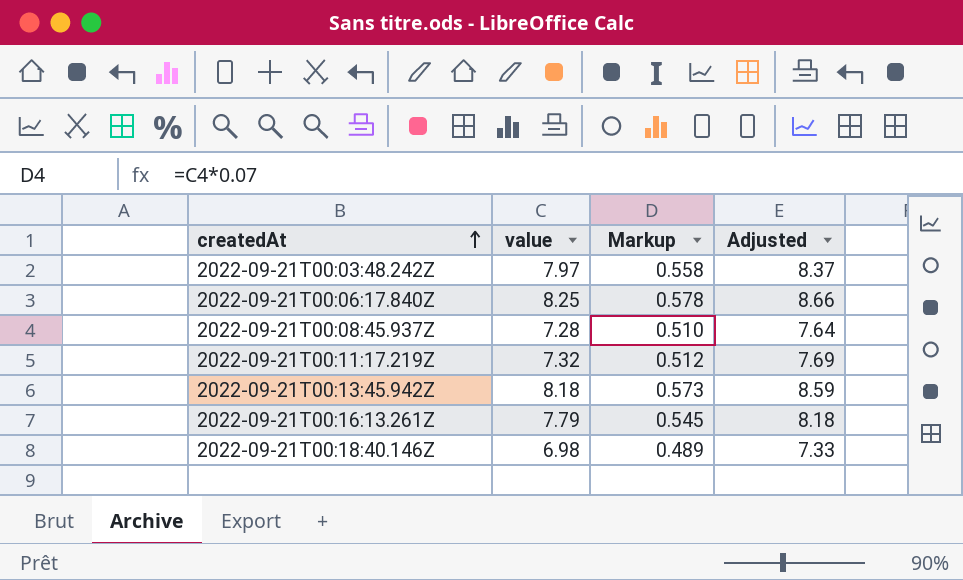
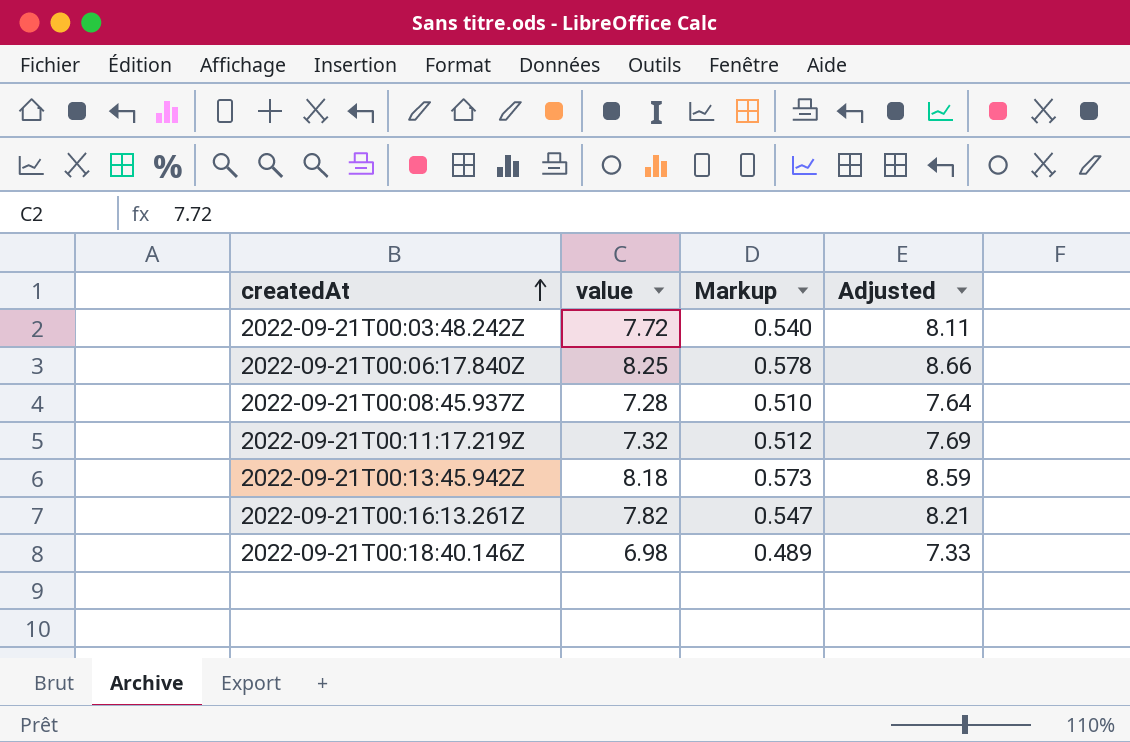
2022-09-21T00:03:48.242Z | value: 7.97 -> 7.72
2022-09-21T00:03:48.242Z | Markup: 0.558 -> 0.540
2022-09-21T00:03:48.242Z | Adjusted: 8.37 -> 8.11
2022-09-21T00:16:13.261Z | value: 7.79 -> 7.82
2022-09-21T00:16:13.261Z | Markup: 0.545 -> 0.547
2022-09-21T00:16:13.261Z | Adjusted: 8.18 -> 8.21

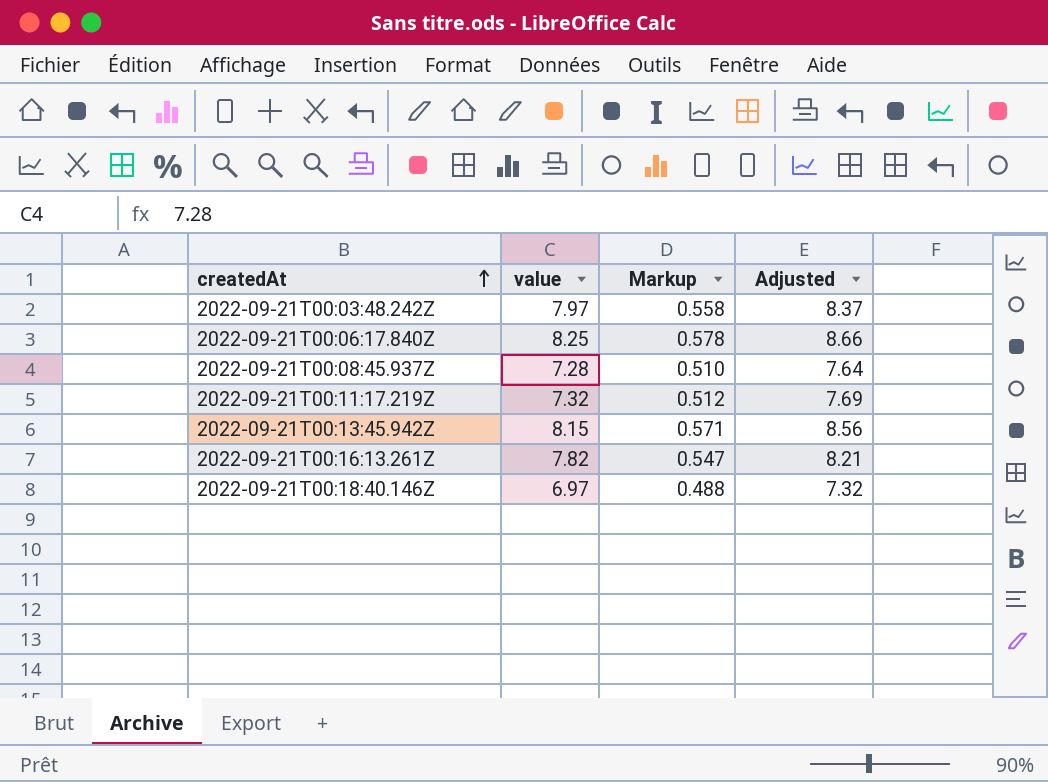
2022-09-21T00:03:48.242Z | value: 7.72 -> 7.97
2022-09-21T00:03:48.242Z | Markup: 0.540 -> 0.558
2022-09-21T00:03:48.242Z | Adjusted: 8.11 -> 8.37
2022-09-21T00:13:45.942Z | value: 8.18 -> 8.15
2022-09-21T00:13:45.942Z | Markup: 0.573 -> 0.571
2022-09-21T00:13:45.942Z | Adjusted: 8.59 -> 8.56
2022-09-21T00:18:40.146Z | value: 6.98 -> 6.97
2022-09-21T00:18:40.146Z | Markup: 0.489 -> 0.488
2022-09-21T00:18:40.146Z | Adjusted: 7.33 -> 7.32

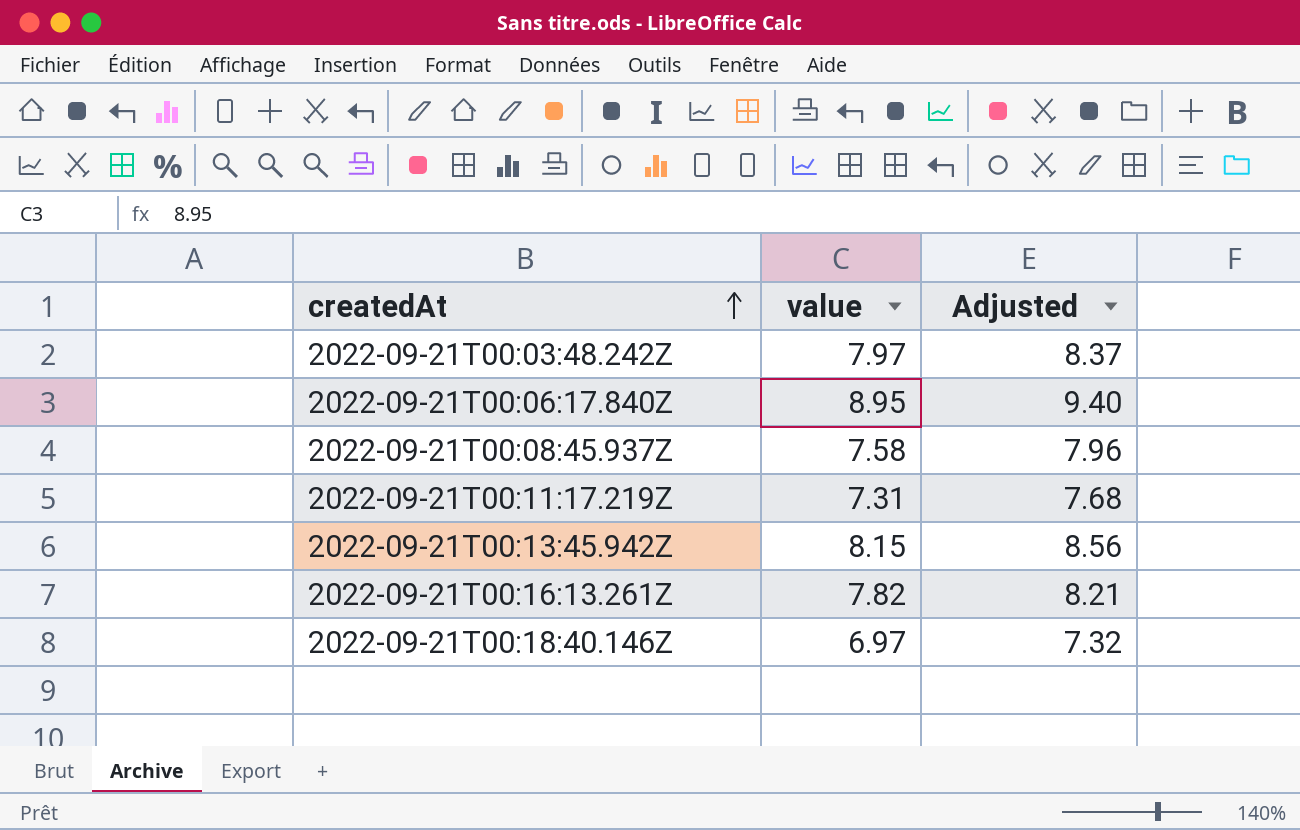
column Markup | formula: [value] * 0.07 -> none
2022-09-21T00:06:17.840Z | value: 8.25 -> 8.95
2022-09-21T00:06:17.840Z | Adjusted: 8.66 -> 9.40
2022-09-21T00:08:45.937Z | value: 7.28 -> 7.58
2022-09-21T00:08:45.937Z | Adjusted: 7.64 -> 7.96
2022-09-21T00:11:17.219Z | value: 7.32 -> 7.31
2022-09-21T00:11:17.219Z | Adjusted: 7.69 -> 7.68

